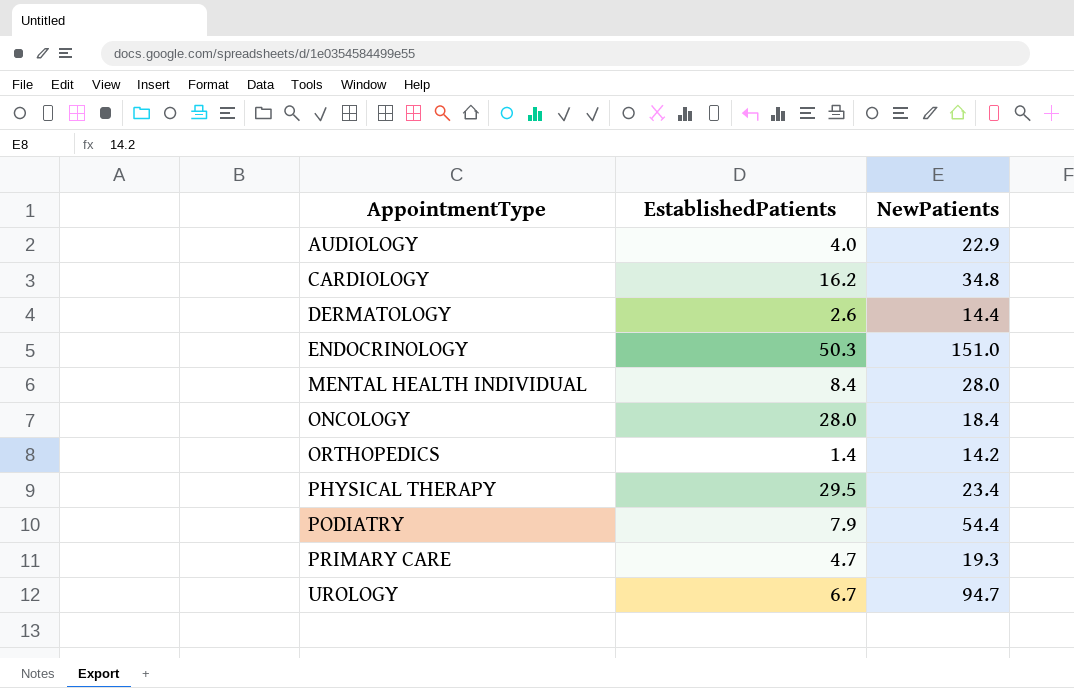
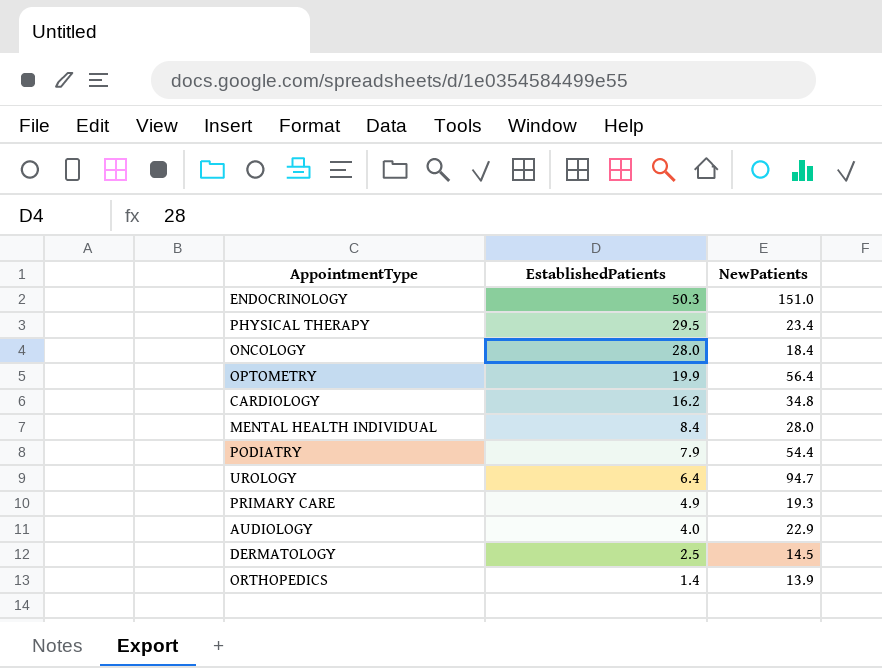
row order: AppointmentType ascending -> EstablishedPatients descending
row OPTOMETRY: none -> 19.9 | 56.4
UROLOGY | EstablishedPatients: 6.7 -> 6.4
PRIMARY CARE | EstablishedPatients: 4.7 -> 4.9
DERMATOLOGY | EstablishedPatients: 2.6 -> 2.5
DERMATOLOGY | NewPatients: 14.4 -> 14.5
ORTHOPEDICS | NewPatients: 14.2 -> 13.9

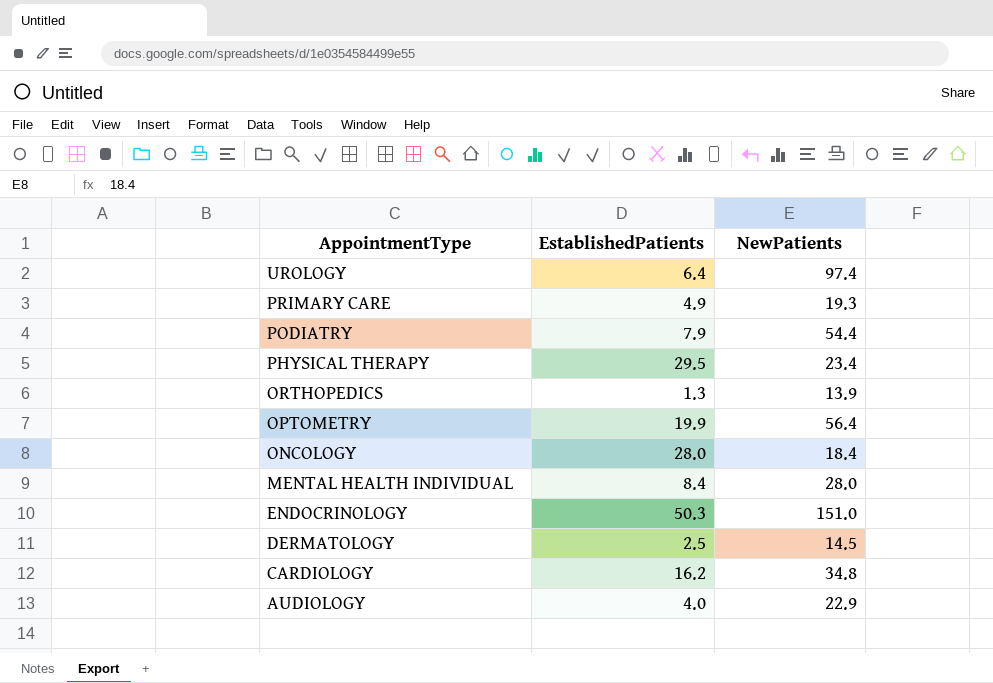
row order: EstablishedPatients descending -> AppointmentType descending
UROLOGY | NewPatients: 94.7 -> 97.4
ORTHOPEDICS | EstablishedPatients: 1.4 -> 1.3

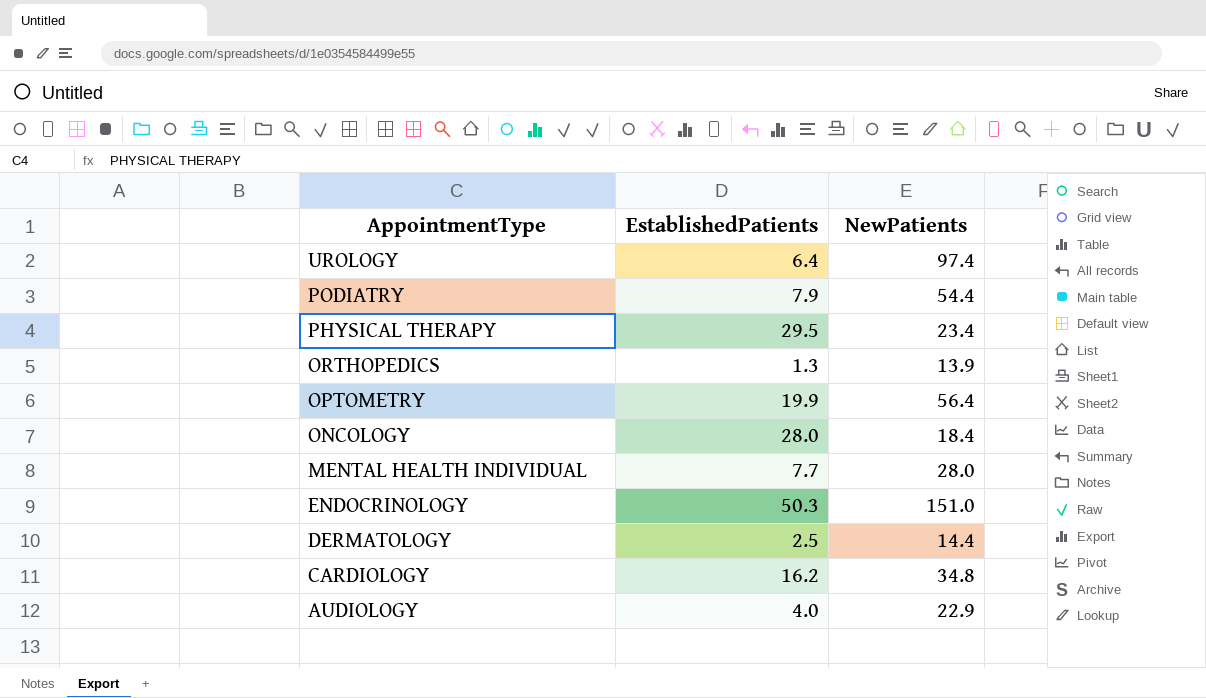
row PRIMARY CARE: 4.9 | 19.3 -> none
MENTAL HEALTH INDIVIDUAL | EstablishedPatients: 8.4 -> 7.7
DERMATOLOGY | NewPatients: 14.5 -> 14.4

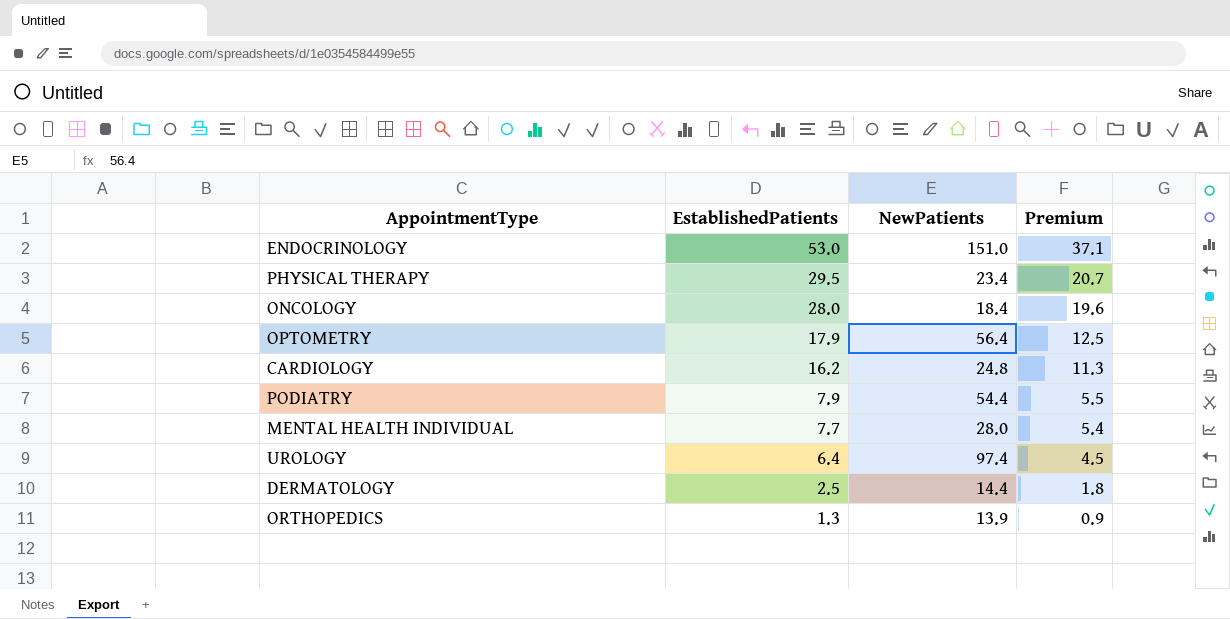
row order: AppointmentType descending -> EstablishedPatients descending
column Premium | formula: none -> [EstablishedPatients] * 0.7
row AUDIOLOGY: 4.0 | 22.9 -> none
ENDOCRINOLOGY | EstablishedPatients: 50.3 -> 53.0
OPTOMETRY | EstablishedPatients: 19.9 -> 17.9
CARDIOLOGY | NewPatients: 34.8 -> 24.8

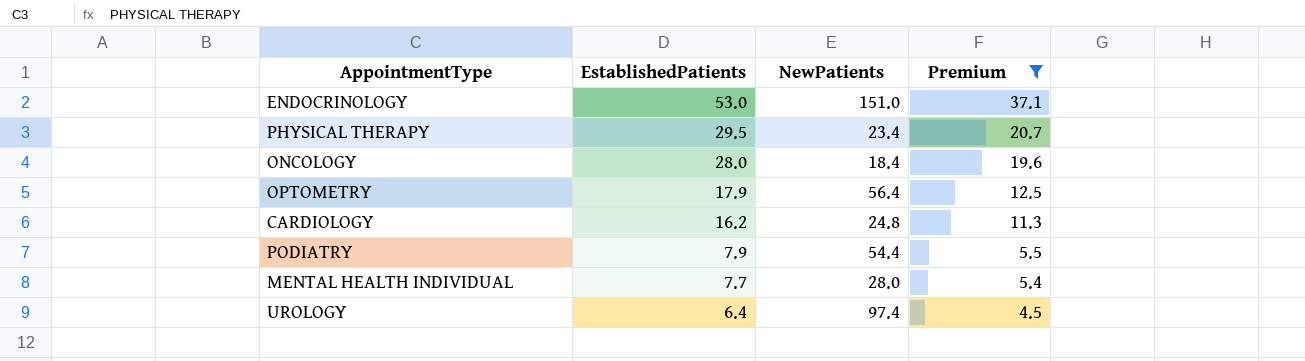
filter: none -> Premium >= 4.5

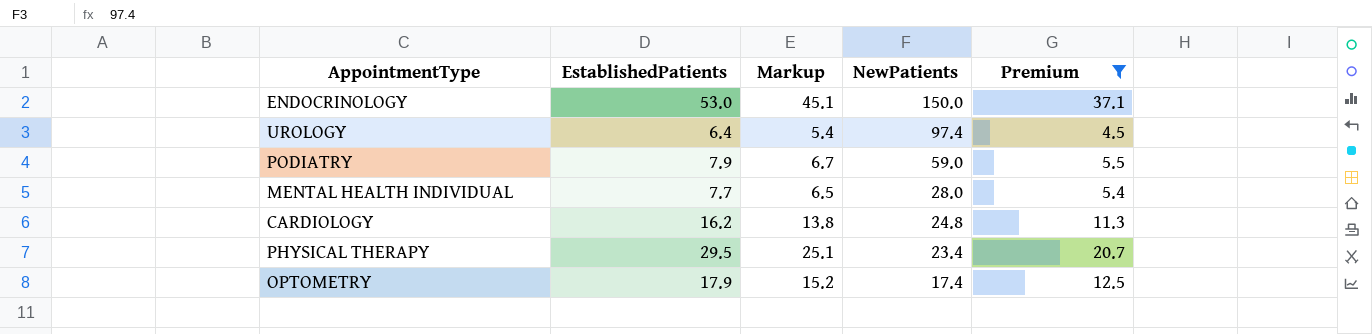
row order: EstablishedPatients descending -> NewPatients descending
column Markup | formula: none -> [EstablishedPatients] * 0.85
row ONCOLOGY: 28.0 | 18.4 | 19.6 -> none
ENDOCRINOLOGY | NewPatients: 151.0 -> 150.0
PODIATRY | NewPatients: 54.4 -> 59.0
OPTOMETRY | NewPatients: 56.4 -> 17.4

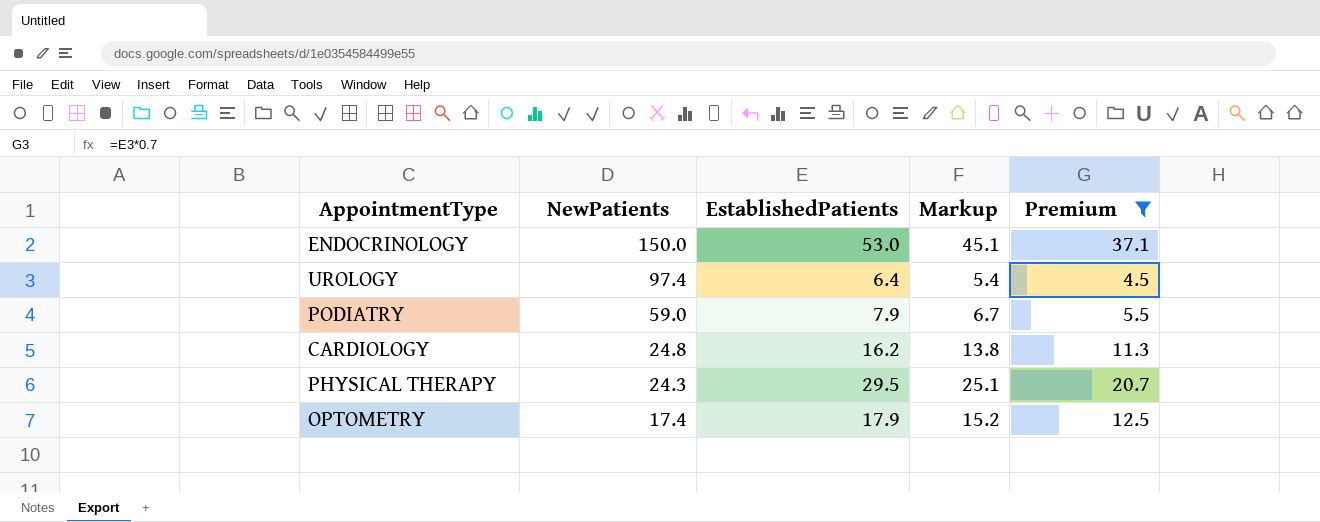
column NewPatients | position: 4 -> 2
row MENTAL HEALTH INDIVIDUAL: 7.7 | 6.5 | 28.0 | 5.4 -> none
PHYSICAL THERAPY | NewPatients: 23.4 -> 24.3

